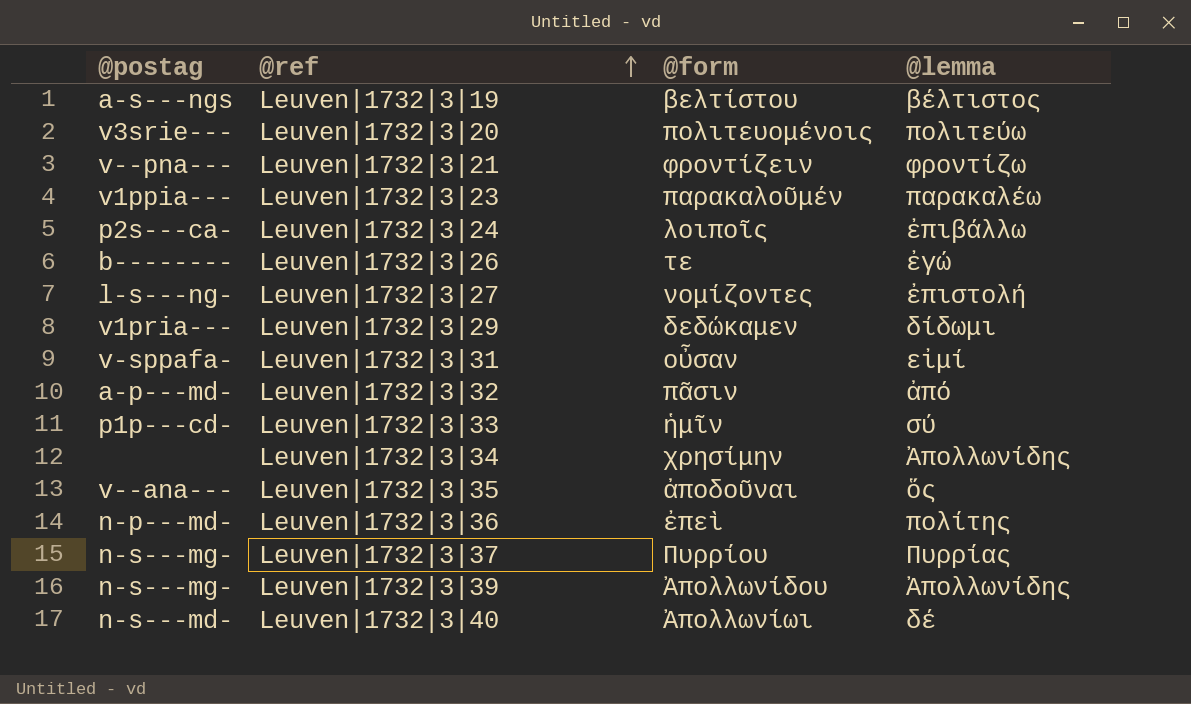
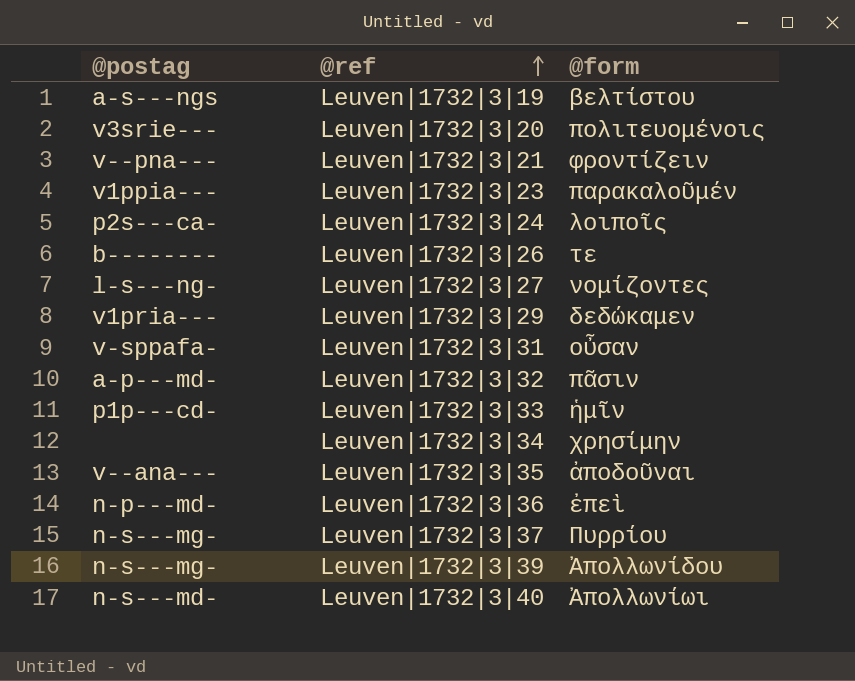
column @lemma | position: 4 -> none

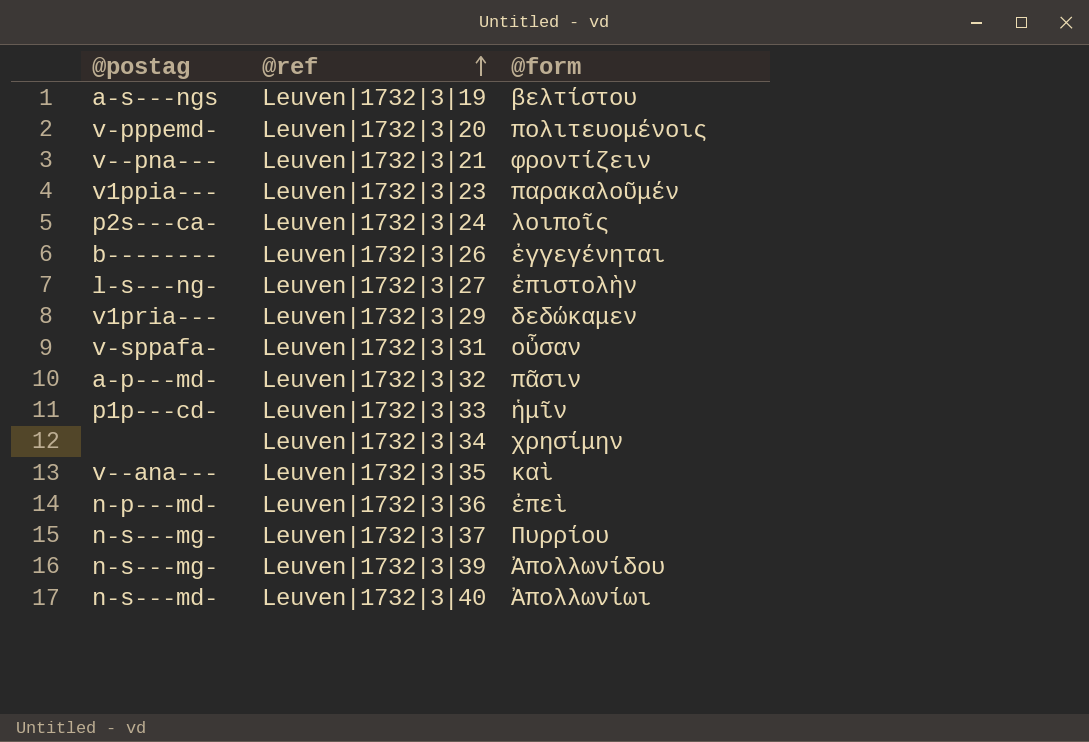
Leuven|1732|3|20 | @postag: v3srie--- -> v-pppemd-
Leuven|1732|3|26 | @form: τε -> ἐγγεγένηται
Leuven|1732|3|27 | @form: νομίζοντες -> ἐπιστολὴν
Leuven|1732|3|35 | @form: ἀποδοῦναι -> καὶ

